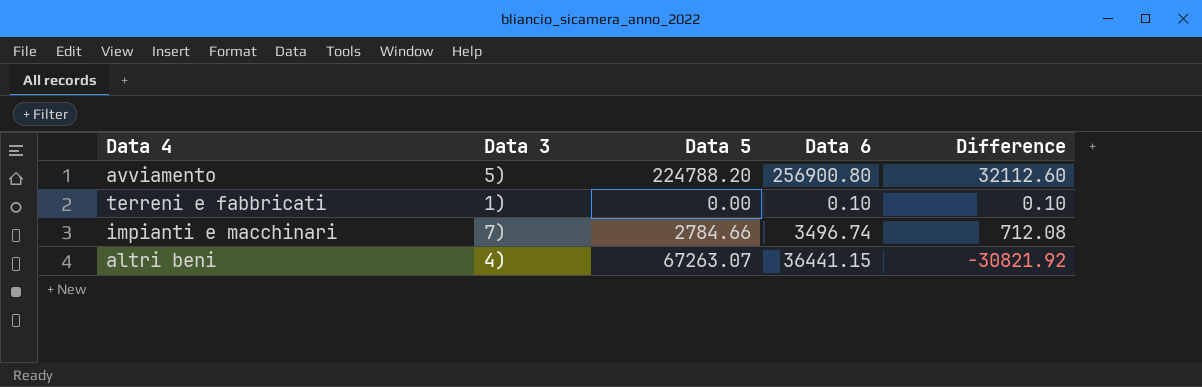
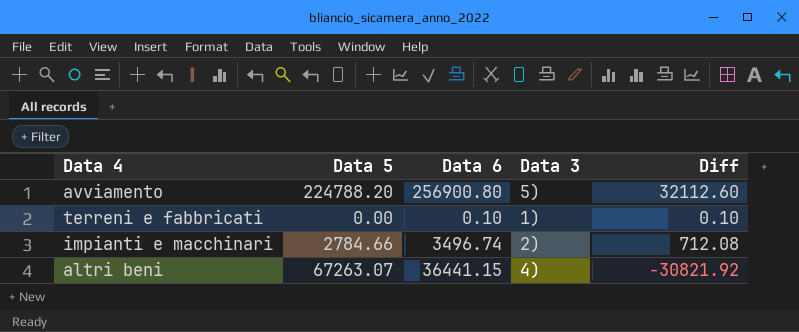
column Data 3 | position: 2 -> 4
column name: Difference -> Diff
impianti e macchinari | Data 3: 7) -> 2)

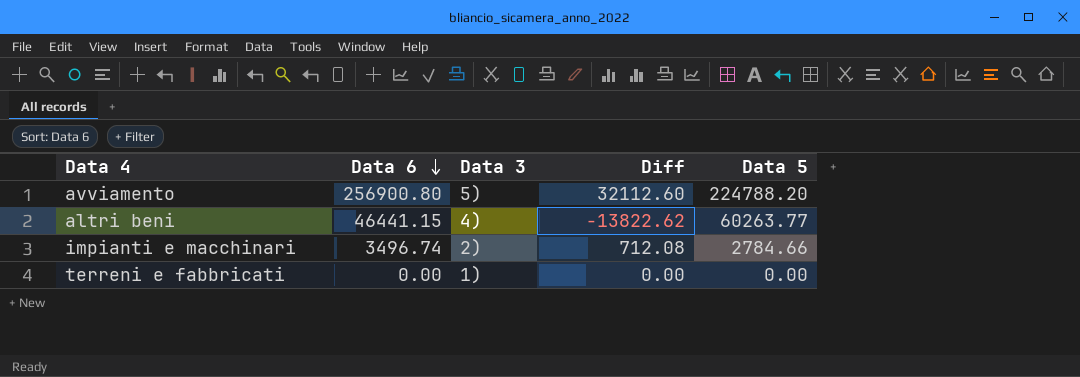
row order: none -> Data 6 descending
column Data 5 | position: 2 -> 5
altri beni | Data 6: 36441.15 -> 46441.15
altri beni | Diff: -30821.92 -> -13822.62
altri beni | Data 5: 67263.07 -> 60263.77
terreni e fabbricati | Data 6: 0.10 -> 0.00
terreni e fabbricati | Diff: 0.10 -> 0.00

